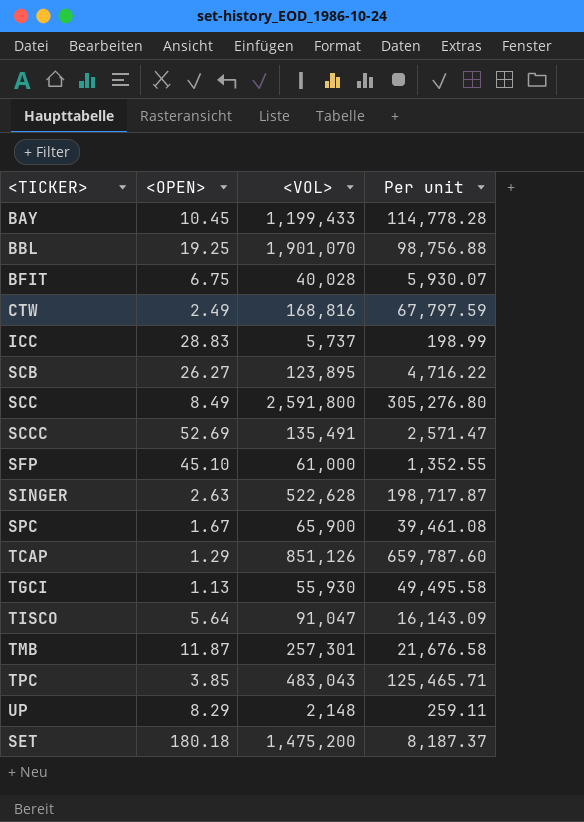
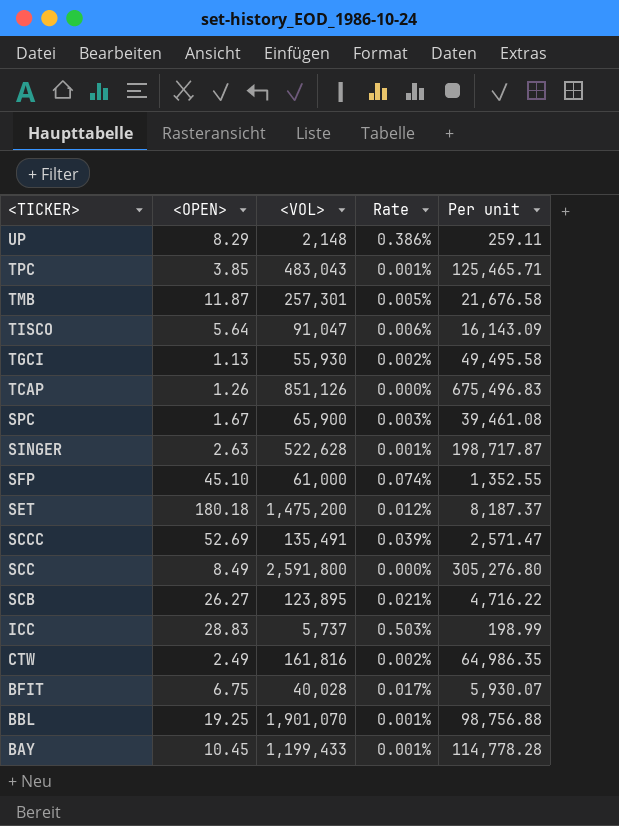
row order: none -> <TICKER> descending
column Rate | formula: none -> [<OPEN>] / [<VOL>]
TCAP | <OPEN>: 1.29 -> 1.26
TCAP | Per unit: 659,787.60 -> 675,496.83
CTW | <VOL>: 168,816 -> 161,816
CTW | Per unit: 67,797.59 -> 64,986.35

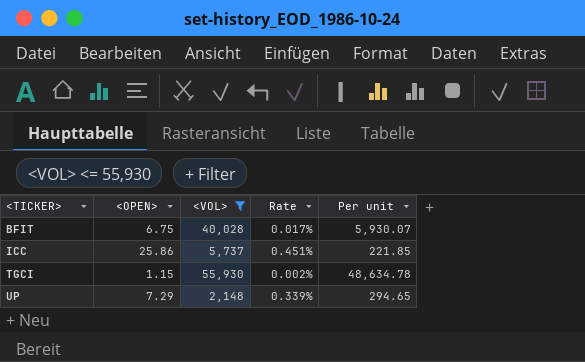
filter: none -> <VOL> <= 55,930
row order: <TICKER> descending -> <TICKER> ascending
ICC | <OPEN>: 28.83 -> 25.86
ICC | Rate: 0.503% -> 0.451%
ICC | Per unit: 198.99 -> 221.85
TGCI | <OPEN>: 1.13 -> 1.15
TGCI | Per unit: 49,495.58 -> 48,634.78
UP | <OPEN>: 8.29 -> 7.29
UP | Rate: 0.386% -> 0.339%
UP | Per unit: 259.11 -> 294.65

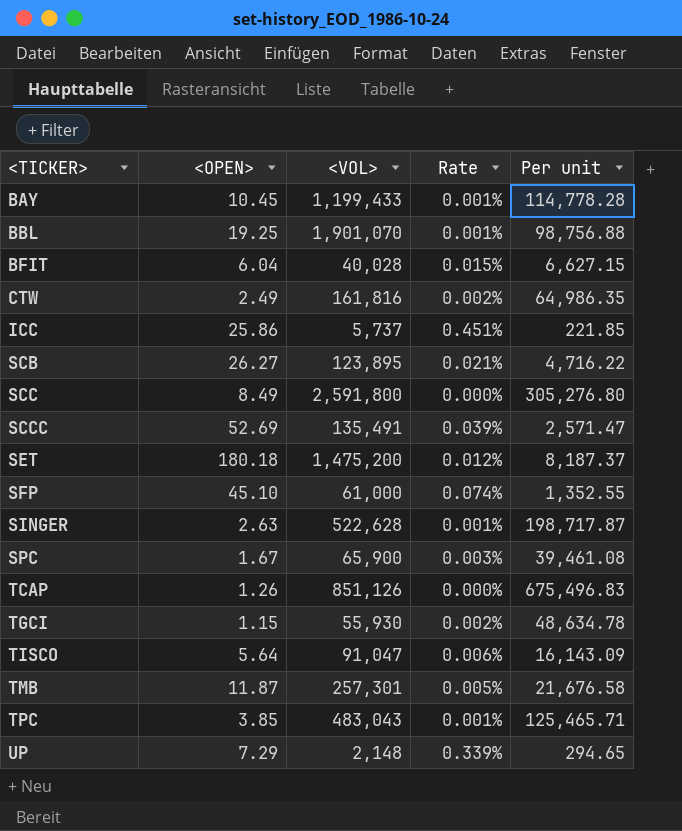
filter: <VOL> <= 55,930 -> none
BFIT | <OPEN>: 6.75 -> 6.04
BFIT | Rate: 0.017% -> 0.015%
BFIT | Per unit: 5,930.07 -> 6,627.15

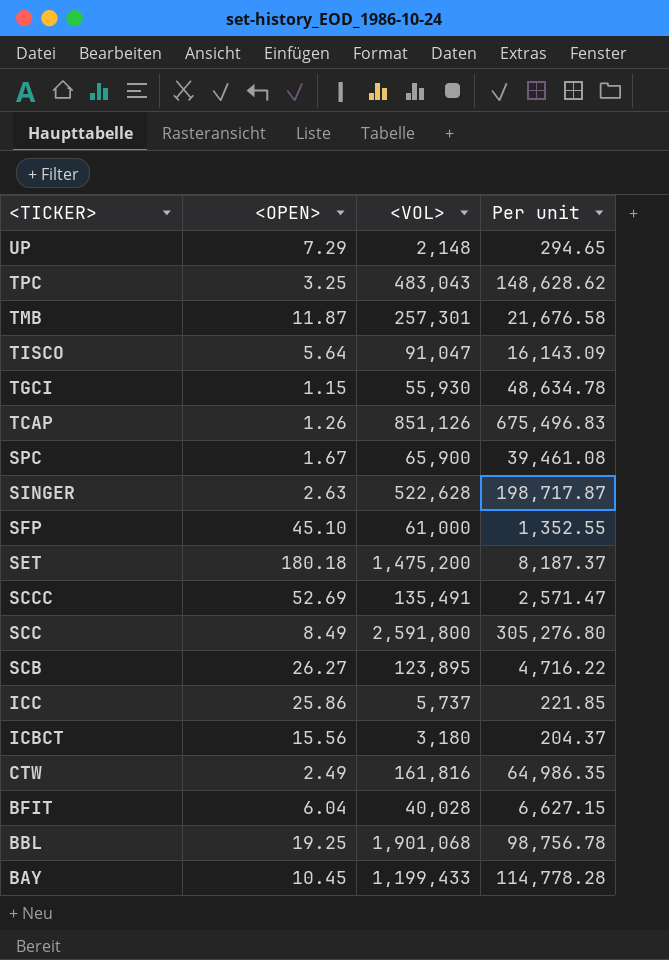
row order: <TICKER> ascending -> <TICKER> descending
column Rate | formula: [<OPEN>] / [<VOL>] -> none
TPC | <OPEN>: 3.85 -> 3.25
TPC | Per unit: 125,465.71 -> 148,628.62
row ICBCT: none -> 15.56 | 3,180 | 204.37
BBL | <VOL>: 1,901,070 -> 1,901,068
BBL | Per unit: 98,756.88 -> 98,756.78

